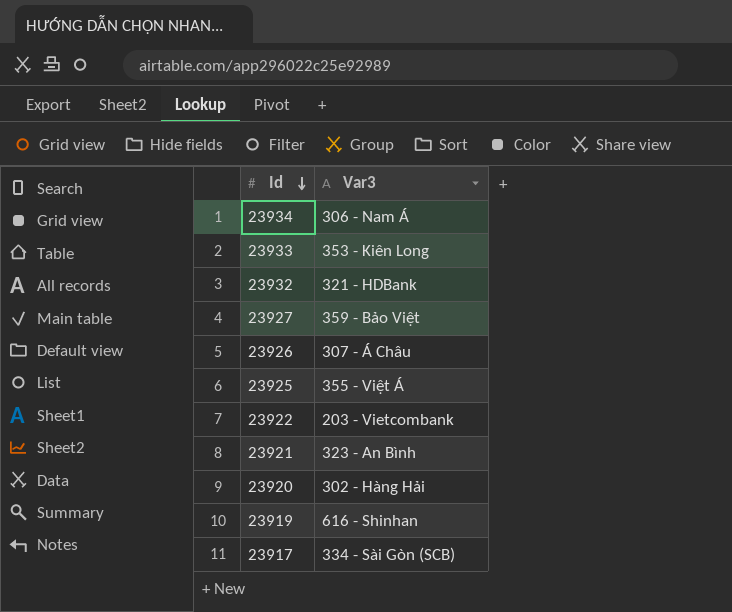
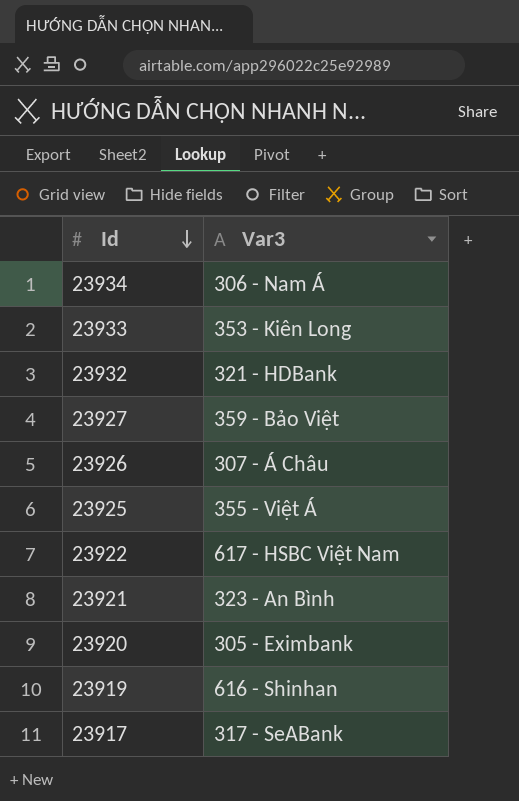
23922 | Var3: 203 - Vietcombank -> 617 - HSBC Việt Nam
23920 | Var3: 302 - Hàng Hải -> 305 - Eximbank
23917 | Var3: 334 - Sài Gòn (SCB) -> 317 - SeABank

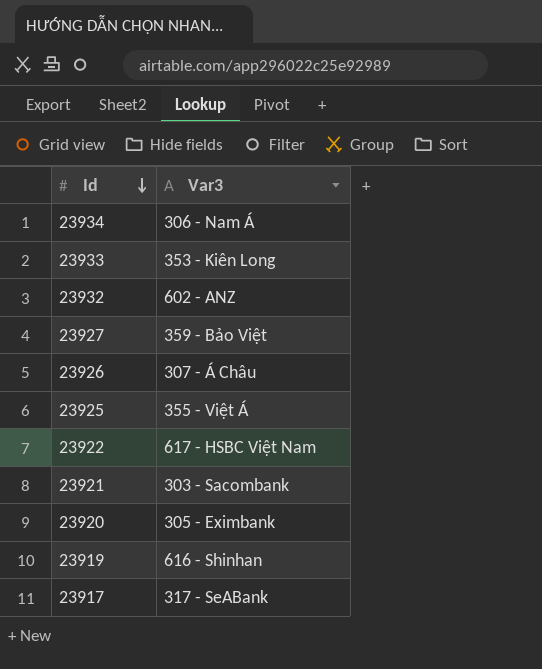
23932 | Var3: 321 - HDBank -> 602 - ANZ
23921 | Var3: 323 - An Bình -> 303 - Sacombank

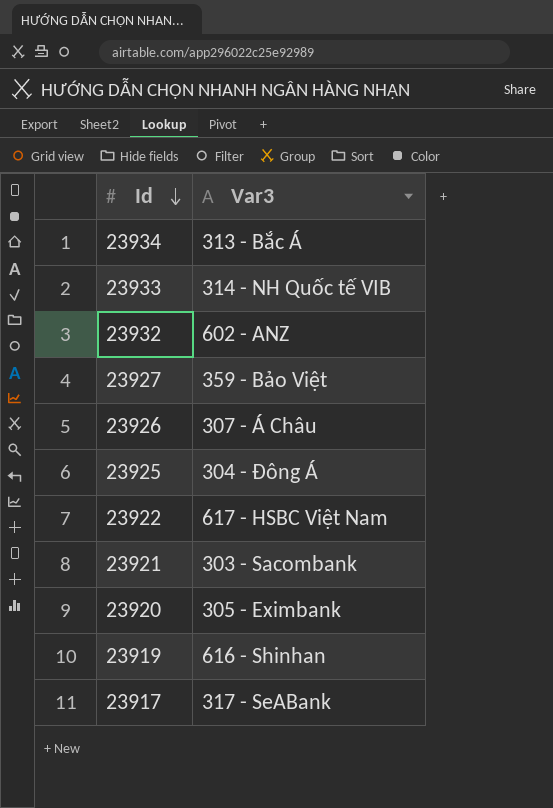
23934 | Var3: 306 - Nam Á -> 313 - Bắc Á
23933 | Var3: 353 - Kiên Long -> 314 - NH Quốc tế VIB
23925 | Var3: 355 - Việt Á -> 304 - Đông Á

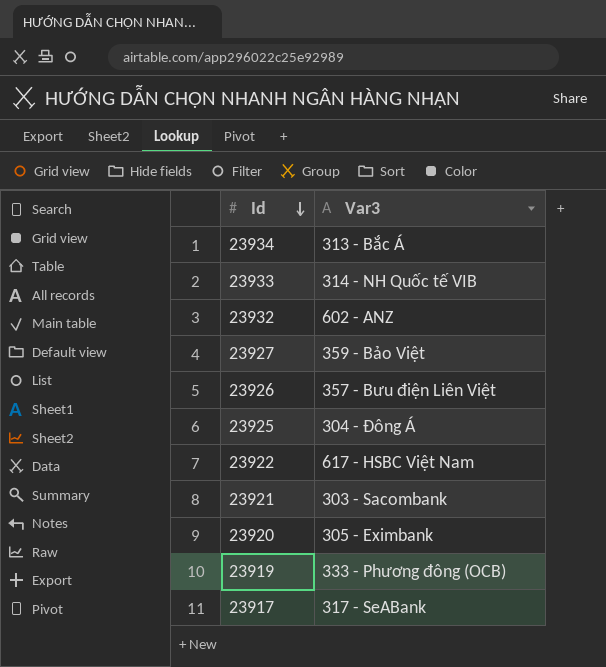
23926 | Var3: 307 - Á Châu -> 357 - Bưu điện Liên Việt
23919 | Var3: 616 - Shinhan -> 333 - Phương đông (OCB)

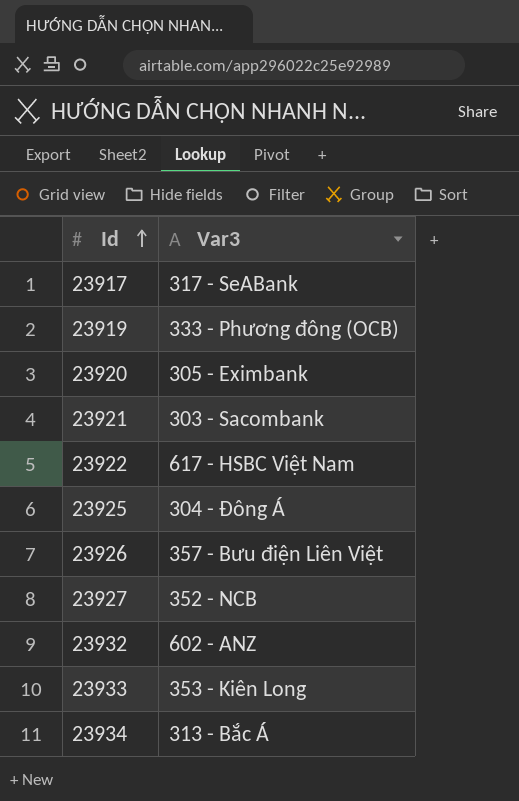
row order: Id descending -> Id ascending
23927 | Var3: 359 - Bảo Việt -> 352 - NCB
23933 | Var3: 314 - NH Quốc tế VIB -> 353 - Kiên Long

